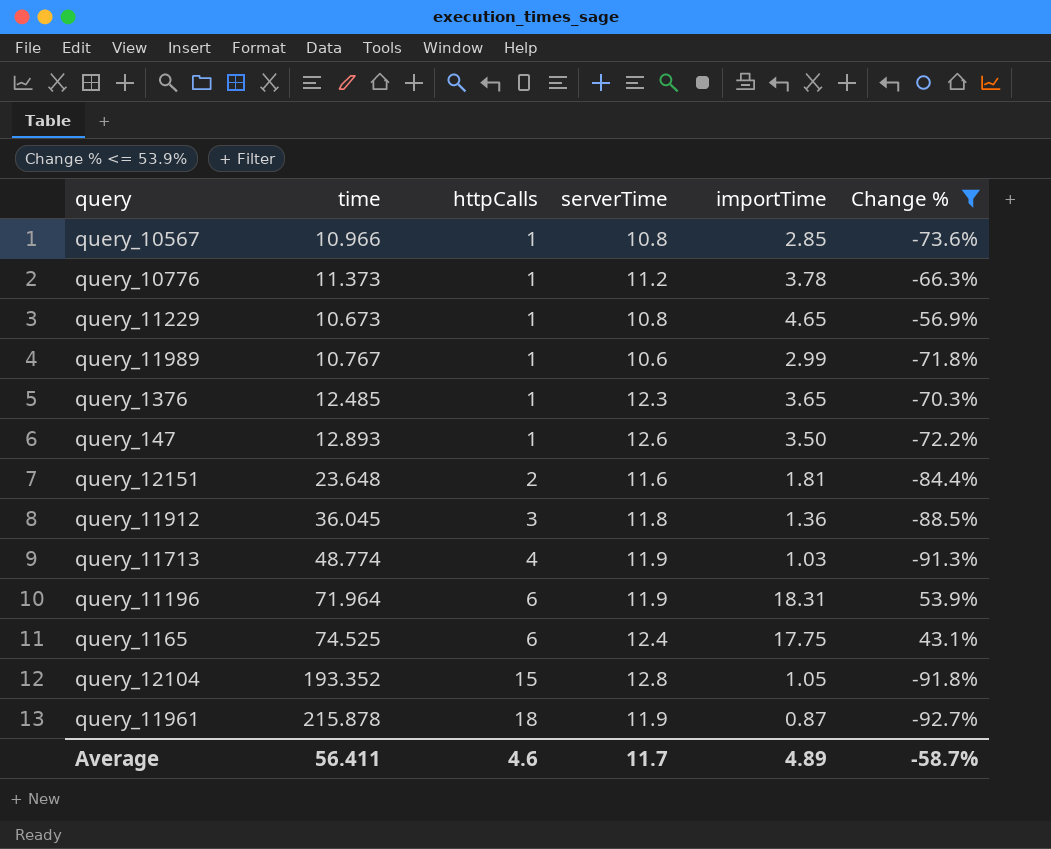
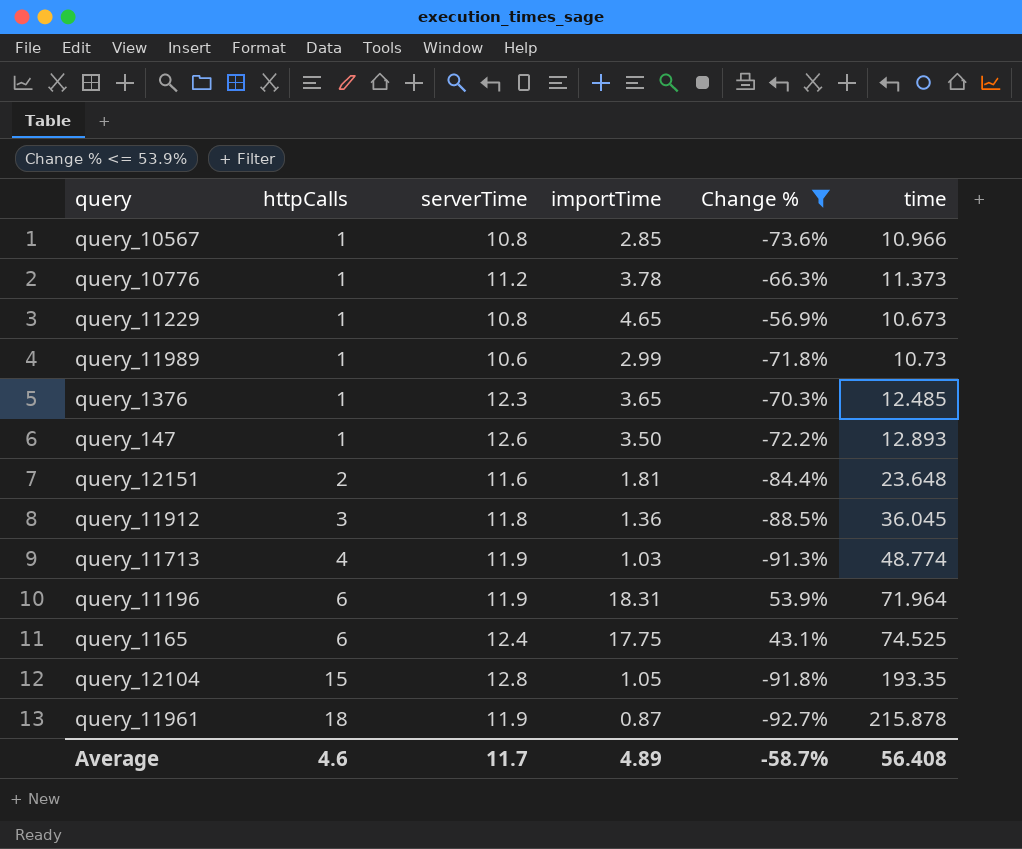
column time | position: 2 -> 6
query_11989 | time: 10.767 -> 10.73
query_12104 | time: 193.352 -> 193.35
Average | time: 56.411 -> 56.408

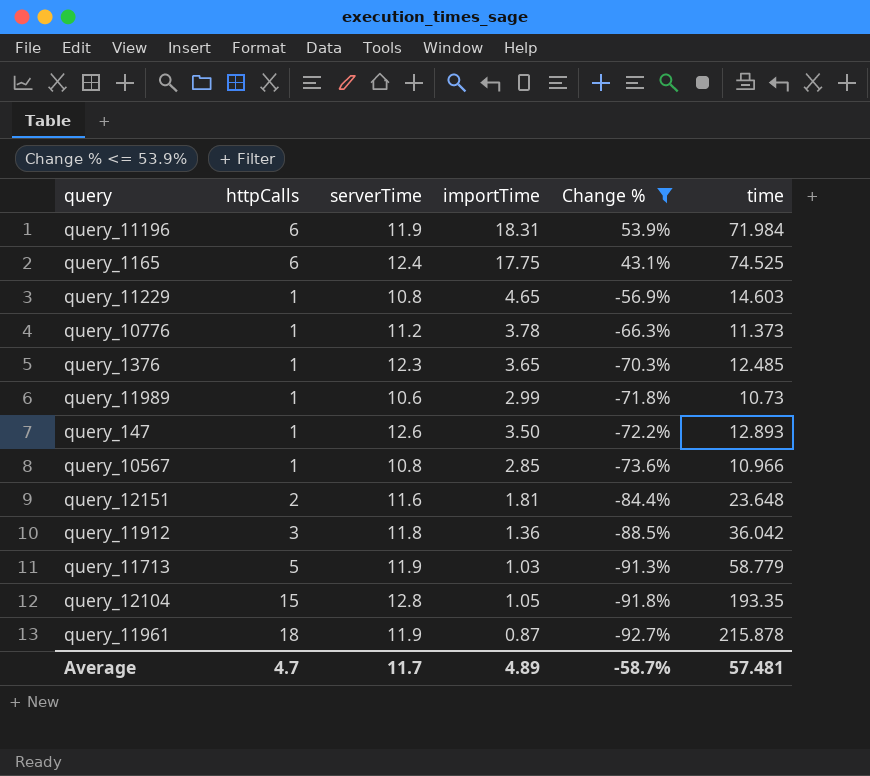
row order: httpCalls ascending -> Change % descending
query_11196 | time: 71.964 -> 71.984
query_11229 | time: 10.673 -> 14.603
query_11912 | time: 36.045 -> 36.042
query_11713 | httpCalls: 4 -> 5
query_11713 | time: 48.774 -> 58.779
Average | httpCalls: 4.6 -> 4.7
Average | time: 56.408 -> 57.481

